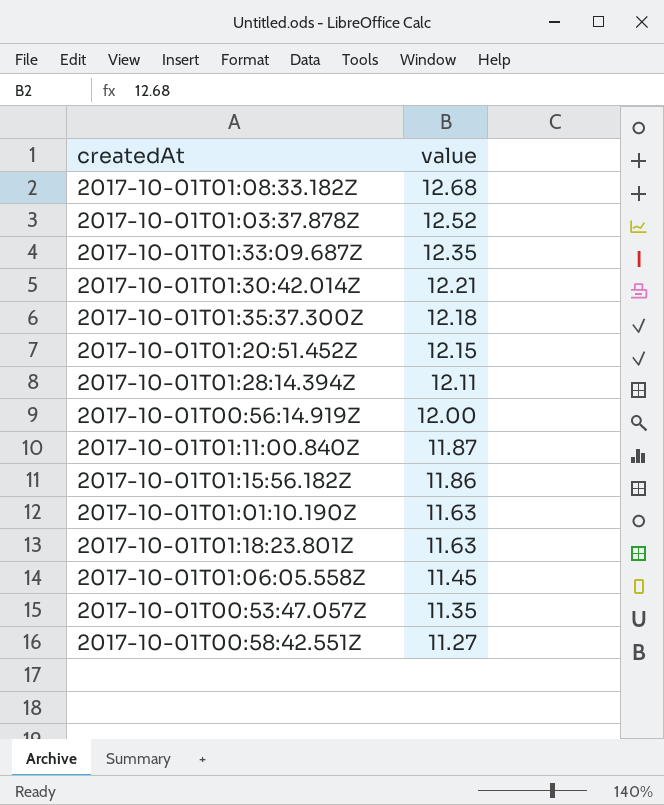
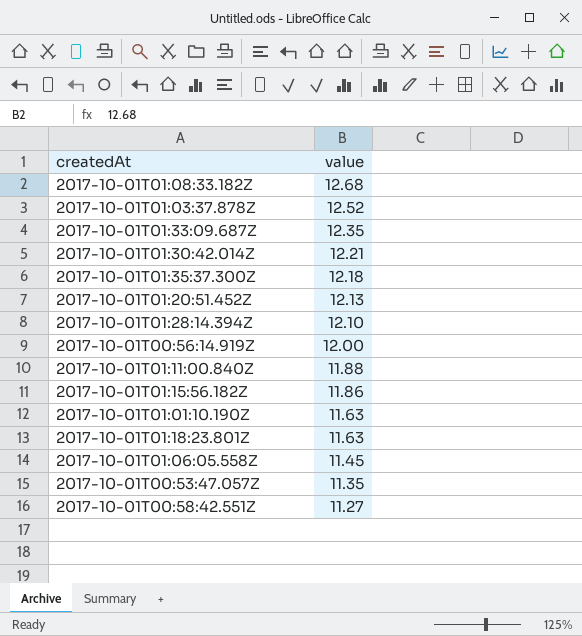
2017-10-01T01:20:51.452Z | value: 12.15 -> 12.13
2017-10-01T01:28:14.394Z | value: 12.11 -> 12.10
2017-10-01T01:11:00.840Z | value: 11.87 -> 11.88

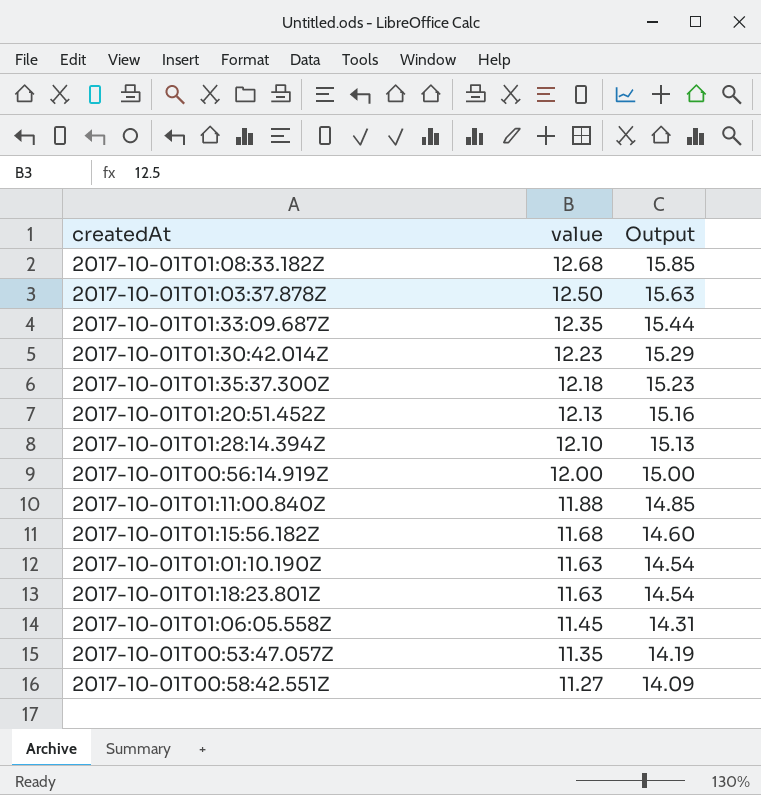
column Output | formula: none -> [value] * 1.25
2017-10-01T01:03:37.878Z | value: 12.52 -> 12.50
2017-10-01T01:30:42.014Z | value: 12.21 -> 12.23
2017-10-01T01:15:56.182Z | value: 11.86 -> 11.68

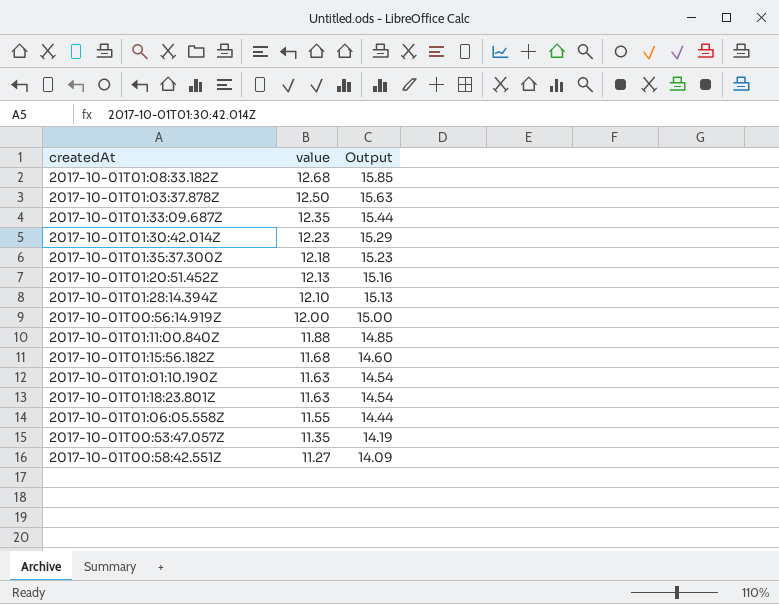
2017-10-01T01:06:05.558Z | value: 11.45 -> 11.55
2017-10-01T01:06:05.558Z | Output: 14.31 -> 14.44

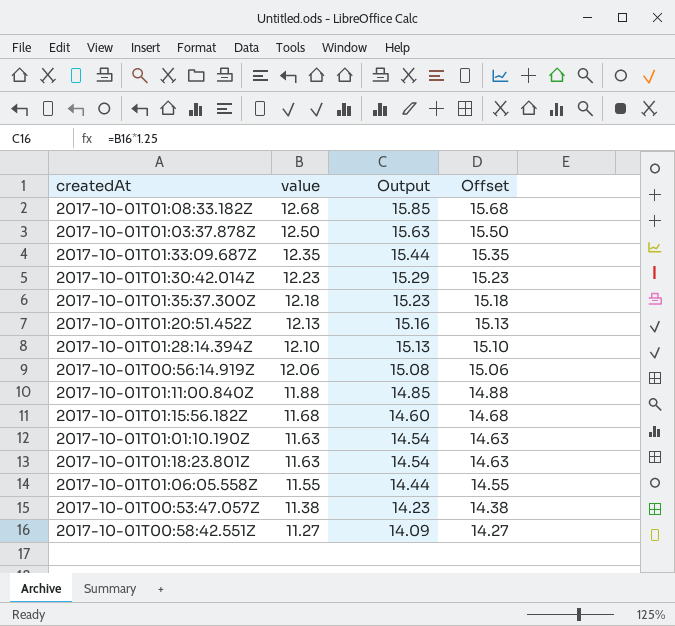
column Offset | formula: none -> [value] + 3
2017-10-01T00:56:14.919Z | value: 12.00 -> 12.06
2017-10-01T00:56:14.919Z | Output: 15.00 -> 15.08
2017-10-01T00:53:47.057Z | value: 11.35 -> 11.38
2017-10-01T00:53:47.057Z | Output: 14.19 -> 14.23

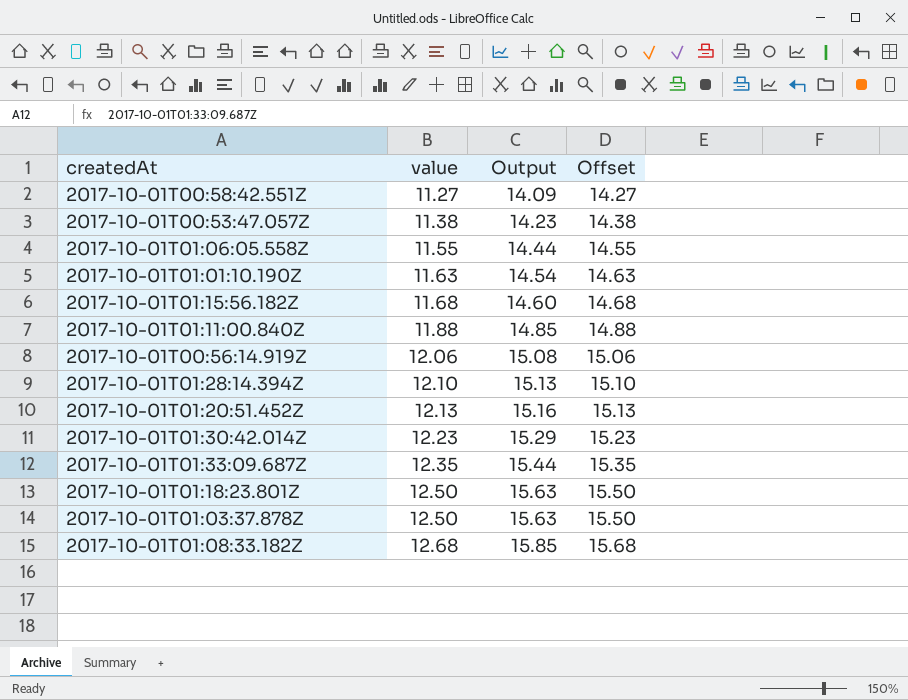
row order: value descending -> value ascending
row 2017-10-01T01:35:37.300Z: 12.18 | 15.23 | 15.18 -> none
2017-10-01T01:18:23.801Z | value: 11.63 -> 12.50
2017-10-01T01:18:23.801Z | Output: 14.54 -> 15.63
2017-10-01T01:18:23.801Z | Offset: 14.63 -> 15.50

